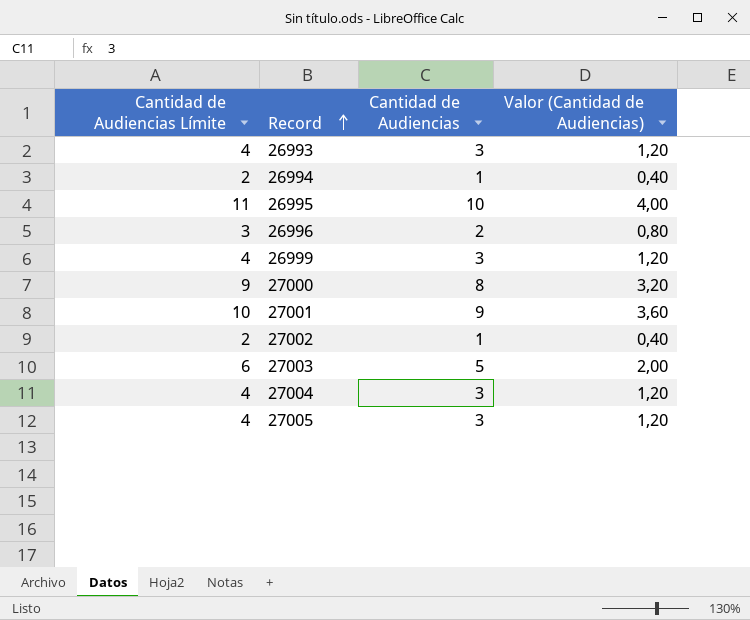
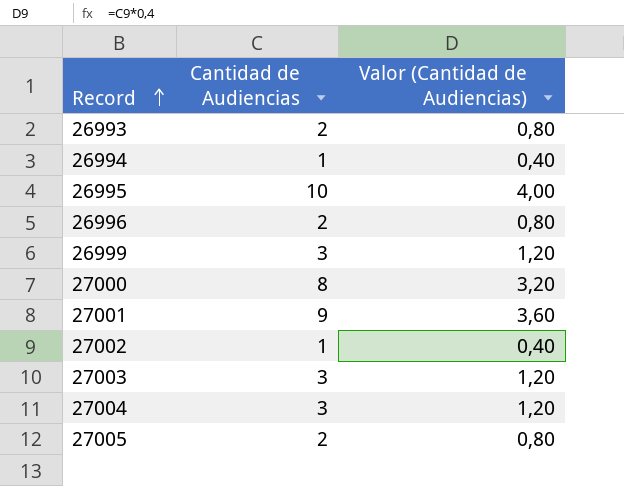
column Cantidad de Audiencias Límite | formula: [Cantidad de Audiencias] + 1 -> none
26993 | Cantidad de Audiencias: 3 -> 2
26993 | Valor (Cantidad de Audiencias): 1,20 -> 0,80
27003 | Cantidad de Audiencias: 5 -> 3
27003 | Valor (Cantidad de Audiencias): 2,00 -> 1,20
27005 | Cantidad de Audiencias: 3 -> 2
27005 | Valor (Cantidad de Audiencias): 1,20 -> 0,80

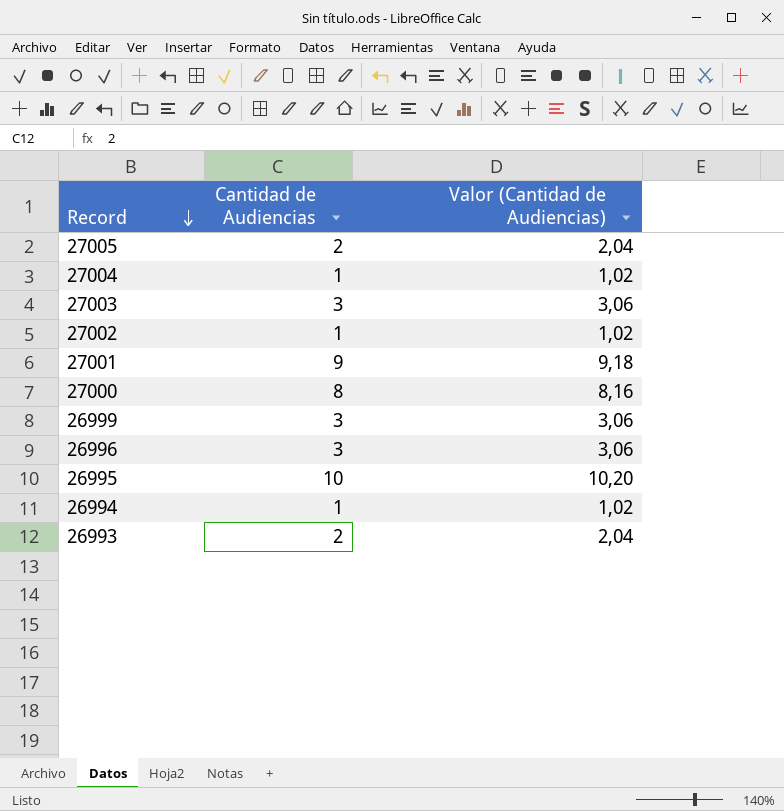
row order: Record ascending -> Record descending
column Valor (Cantidad de Audiencias) | formula: [Cantidad de Audiencias] * 0,4 -> [Cantidad de Audiencias] * 1,02
27004 | Cantidad de Audiencias: 3 -> 1
26996 | Cantidad de Audiencias: 2 -> 3

